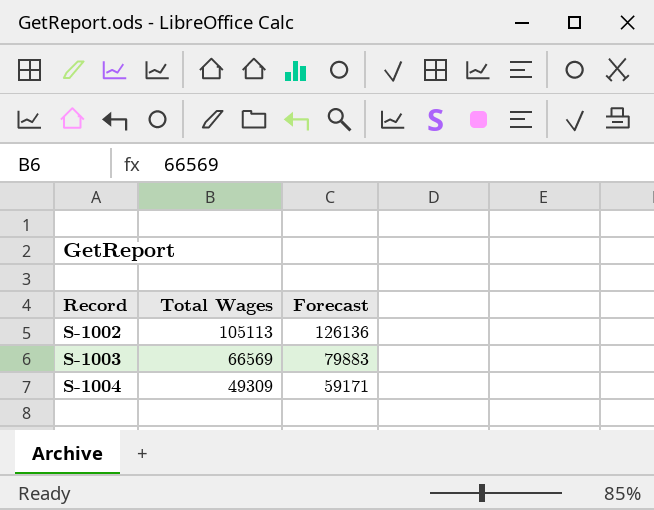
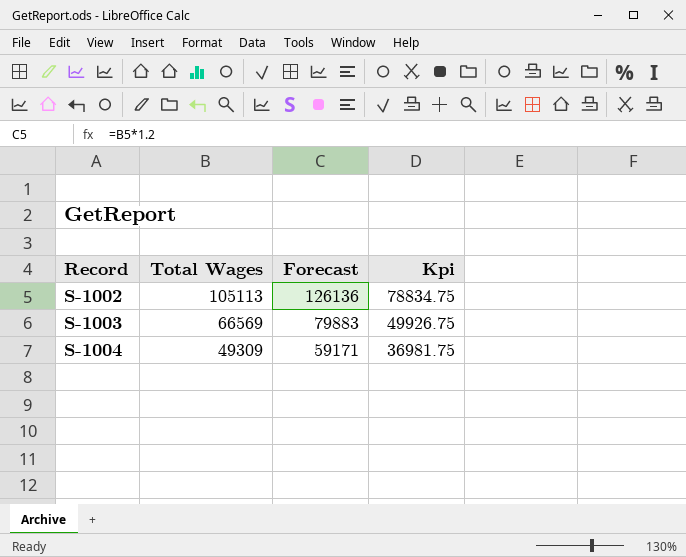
column Kpi | formula: none -> [Total Wages] * 0.75

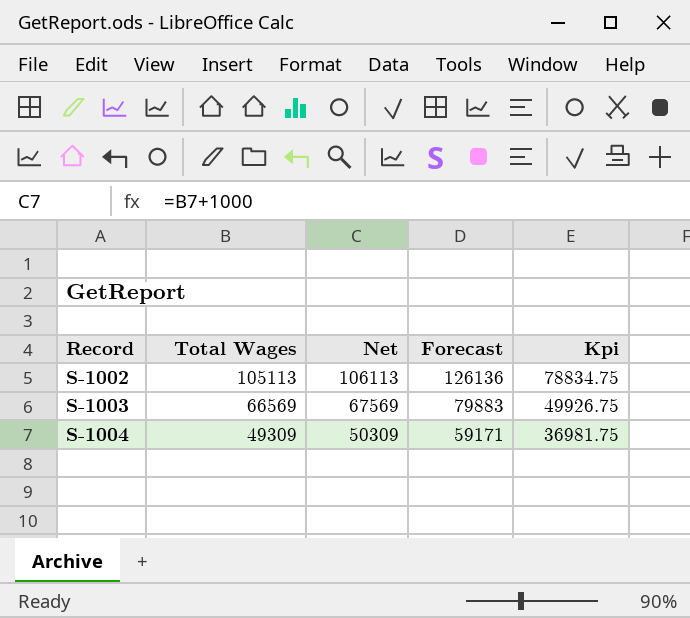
column Net | formula: none -> [Total Wages] + 1000

